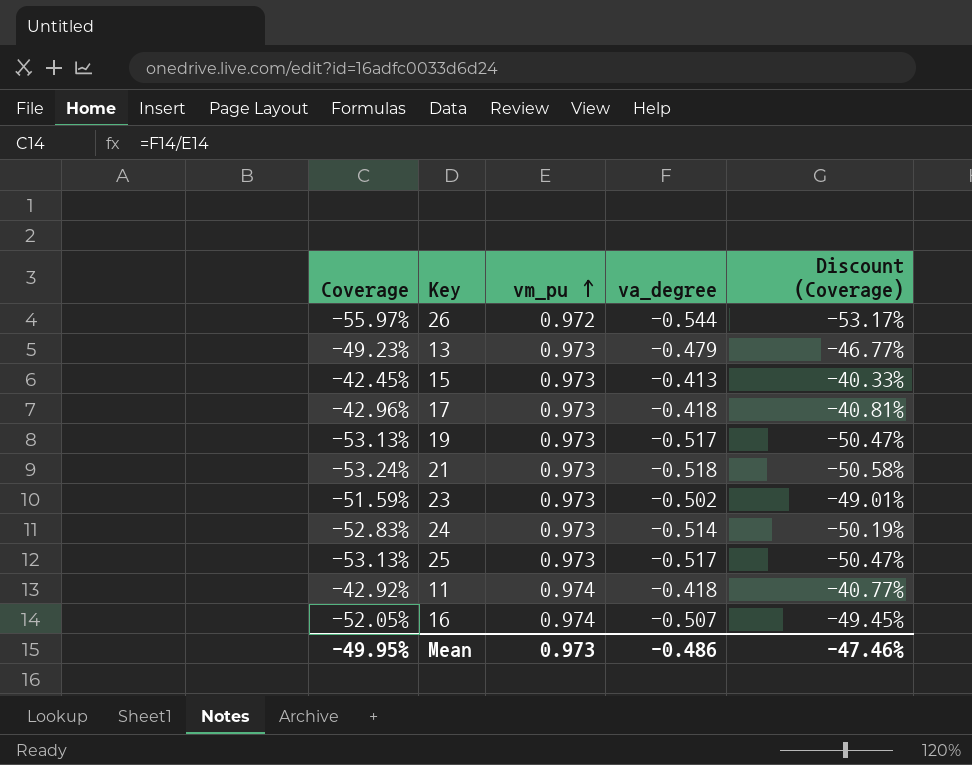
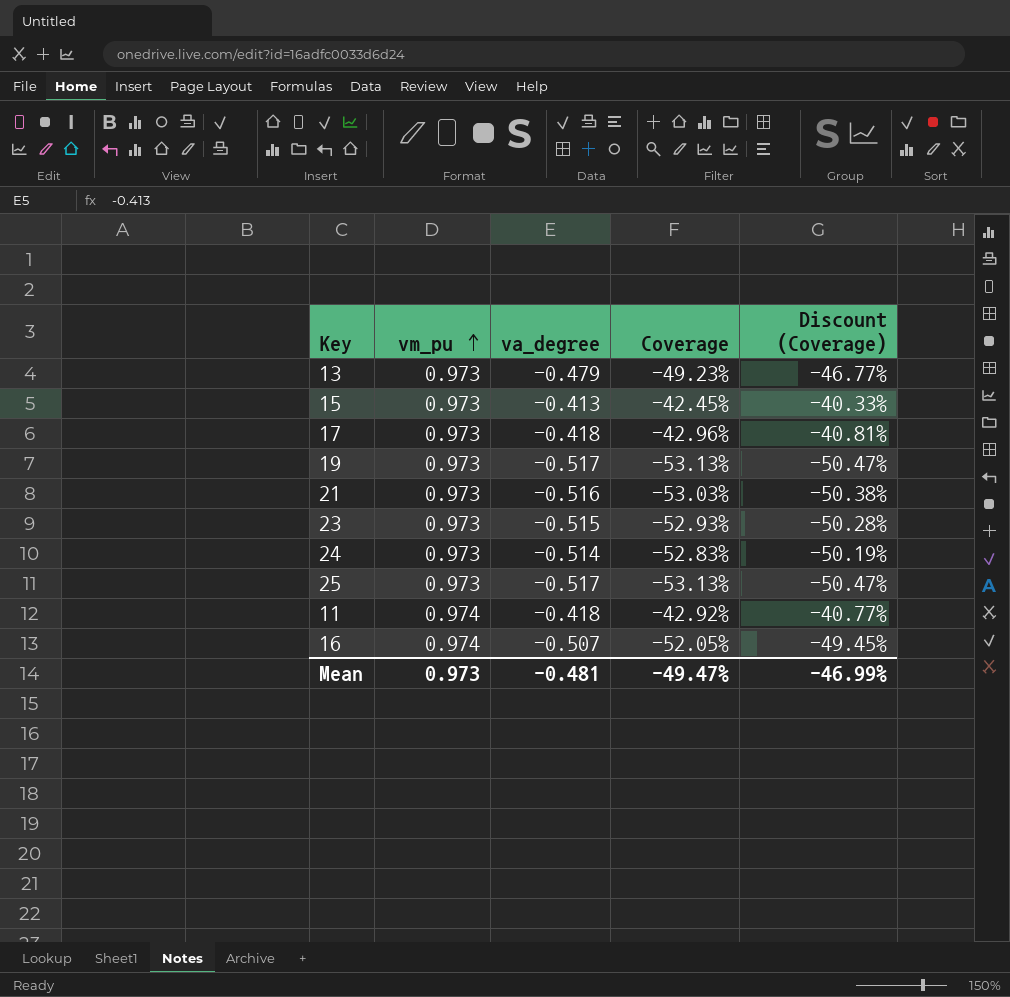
column Coverage | position: 1 -> 4
row 26: -55.97% | 0.972 | -0.544 | -53.17% -> none
21 | va_degree: -0.518 -> -0.516
21 | Coverage: -53.24% -> -53.03%
21 | Discount (Coverage): -50.58% -> -50.38%
23 | va_degree: -0.502 -> -0.515
23 | Coverage: -51.59% -> -52.93%
23 | Discount (Coverage): -49.01% -> -50.28%
Mean | va_degree: -0.486 -> -0.481
Mean | Coverage: -49.95% -> -49.47%
Mean | Discount (Coverage): -47.46% -> -46.99%

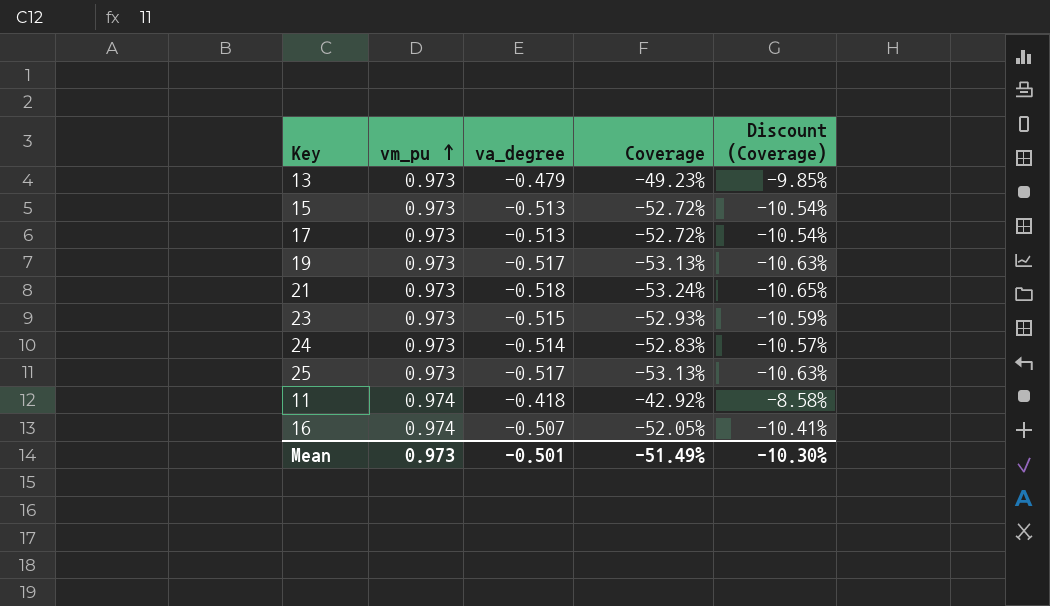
column Discount (Coverage) | formula: [Coverage] * 0.95 -> [Coverage] * 0.2
15 | va_degree: -0.413 -> -0.513
15 | Coverage: -42.45% -> -52.72%
17 | va_degree: -0.418 -> -0.513
17 | Coverage: -42.96% -> -52.72%
21 | va_degree: -0.516 -> -0.518
21 | Coverage: -53.03% -> -53.24%
Mean | va_degree: -0.481 -> -0.501
Mean | Coverage: -49.47% -> -51.49%
Mean | Discount (Coverage): -46.99% -> -10.30%

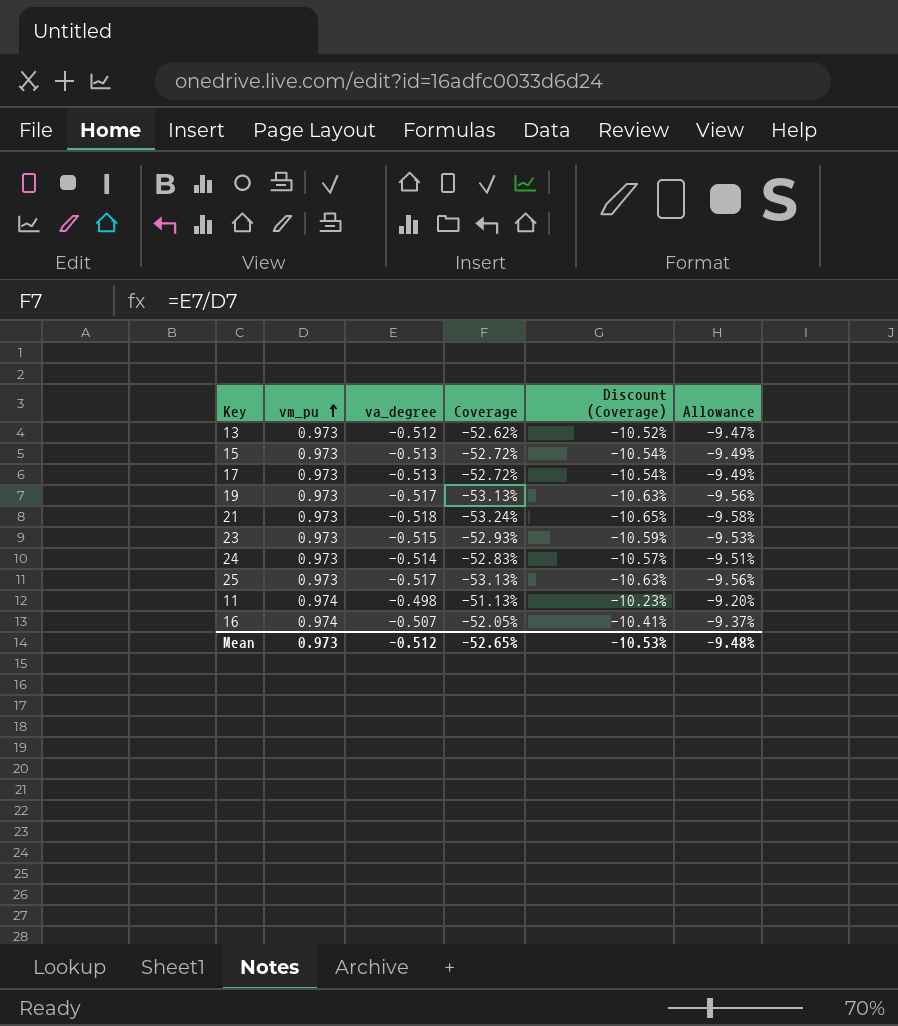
column Allowance | formula: none -> [Coverage] * 0.18
13 | va_degree: -0.479 -> -0.512
13 | Coverage: -49.23% -> -52.62%
13 | Discount (Coverage): -9.85% -> -10.52%
11 | va_degree: -0.418 -> -0.498
11 | Coverage: -42.92% -> -51.13%
11 | Discount (Coverage): -8.58% -> -10.23%
Mean | va_degree: -0.501 -> -0.512
Mean | Coverage: -51.49% -> -52.65%
Mean | Discount (Coverage): -10.30% -> -10.53%

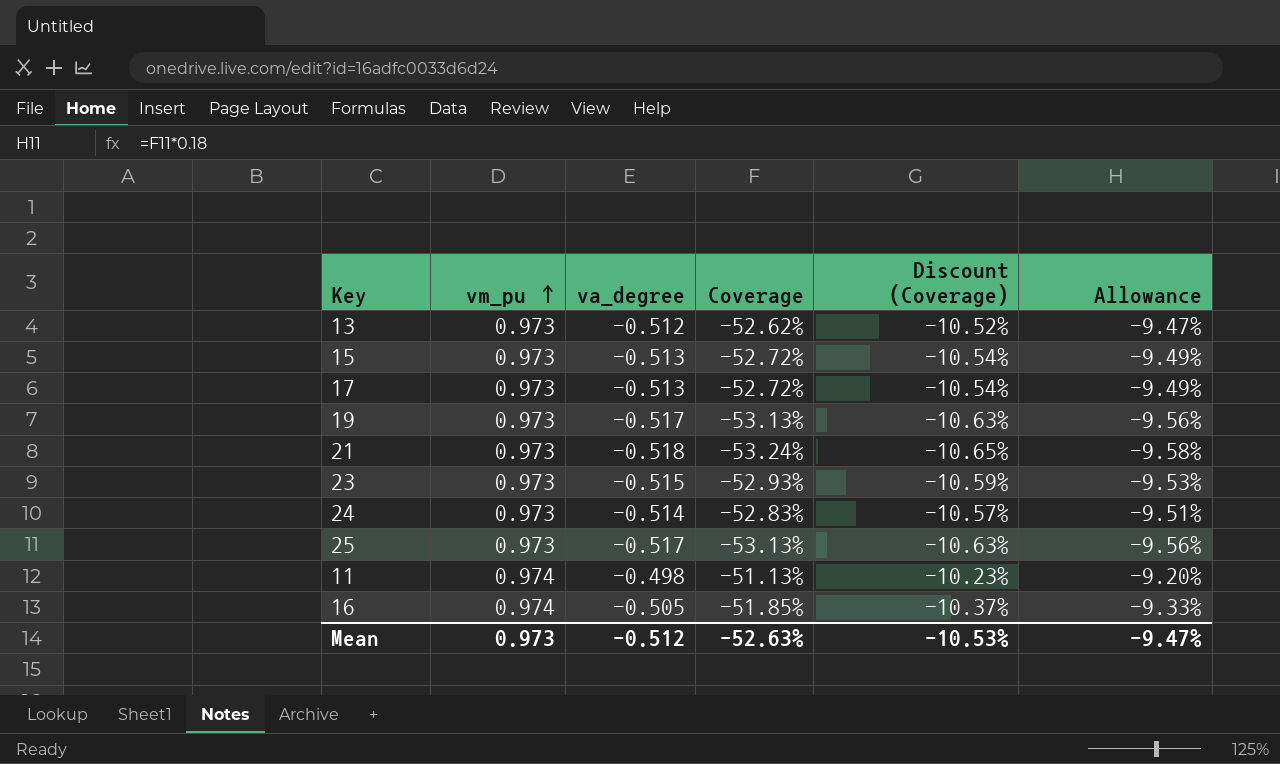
16 | va_degree: -0.507 -> -0.505
16 | Coverage: -52.05% -> -51.85%
16 | Discount (Coverage): -10.41% -> -10.37%
16 | Allowance: -9.37% -> -9.33%
Mean | Coverage: -52.65% -> -52.63%
Mean | Allowance: -9.48% -> -9.47%

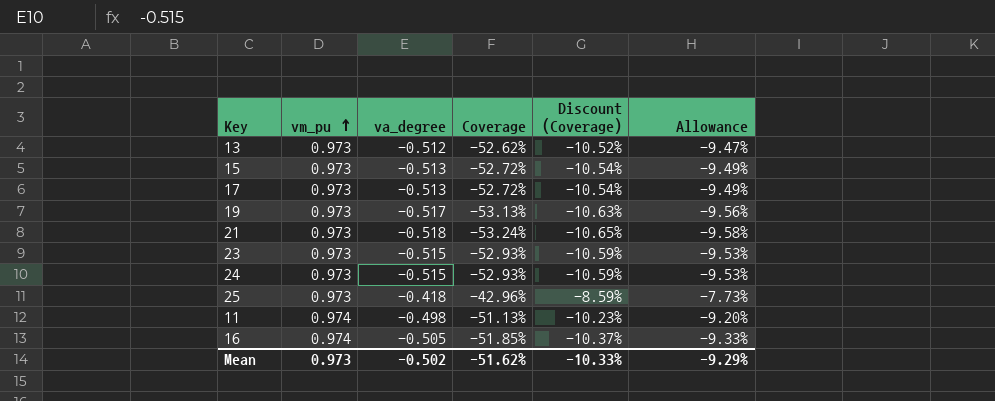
24 | va_degree: -0.514 -> -0.515
24 | Coverage: -52.83% -> -52.93%
24 | Discount (Coverage): -10.57% -> -10.59%
24 | Allowance: -9.51% -> -9.53%
25 | va_degree: -0.517 -> -0.418
25 | Coverage: -53.13% -> -42.96%
25 | Discount (Coverage): -10.63% -> -8.59%
25 | Allowance: -9.56% -> -7.73%
Mean | va_degree: -0.512 -> -0.502
Mean | Coverage: -52.63% -> -51.62%
Mean | Discount (Coverage): -10.53% -> -10.33%
Mean | Allowance: -9.47% -> -9.29%

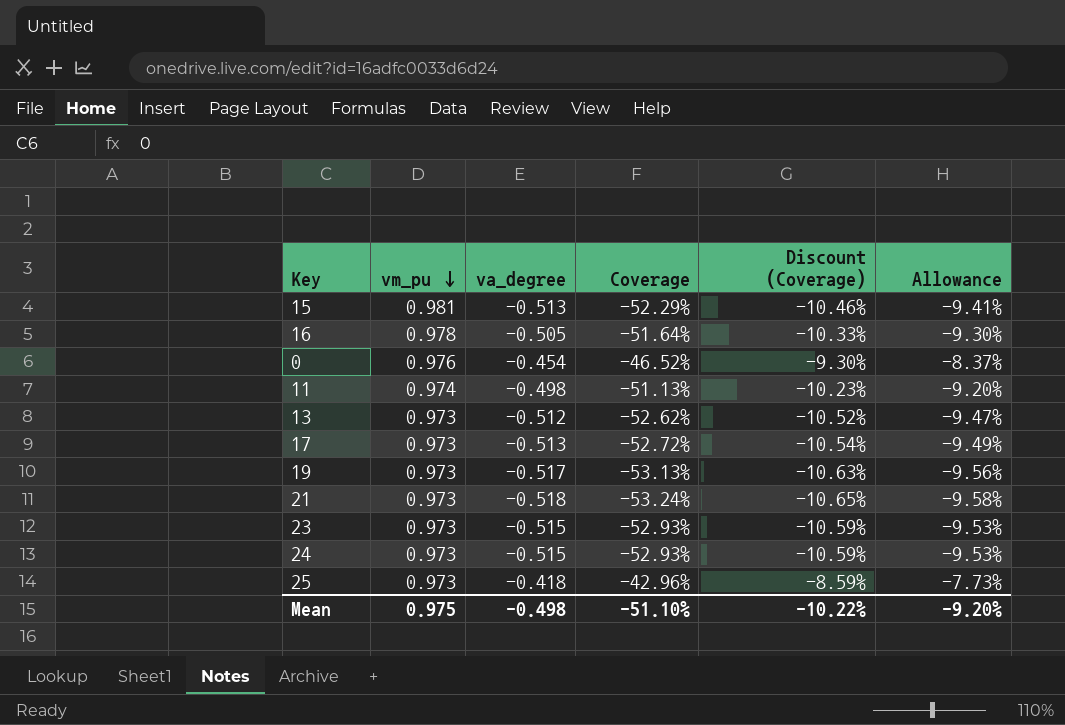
row order: vm_pu ascending -> vm_pu descending
15 | vm_pu: 0.973 -> 0.981
15 | Coverage: -52.72% -> -52.29%
15 | Discount (Coverage): -10.54% -> -10.46%
15 | Allowance: -9.49% -> -9.41%
16 | vm_pu: 0.974 -> 0.978
16 | Coverage: -51.85% -> -51.64%
16 | Discount (Coverage): -10.37% -> -10.33%
16 | Allowance: -9.33% -> -9.30%
row 0: none -> 0.976 | -0.454 | -46.52% | -9.30% | -8.37%
Mean | vm_pu: 0.973 -> 0.975
Mean | va_degree: -0.502 -> -0.498
Mean | Coverage: -51.62% -> -51.10%
Mean | Discount (Coverage): -10.33% -> -10.22%
Mean | Allowance: -9.29% -> -9.20%

